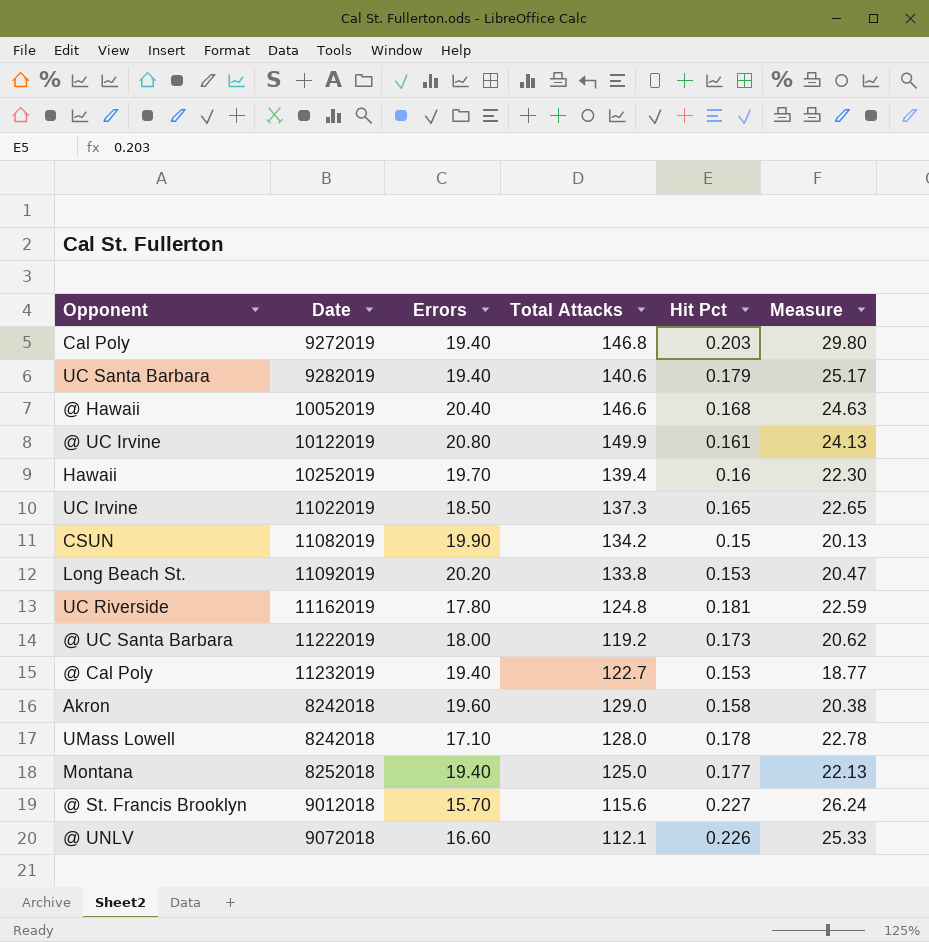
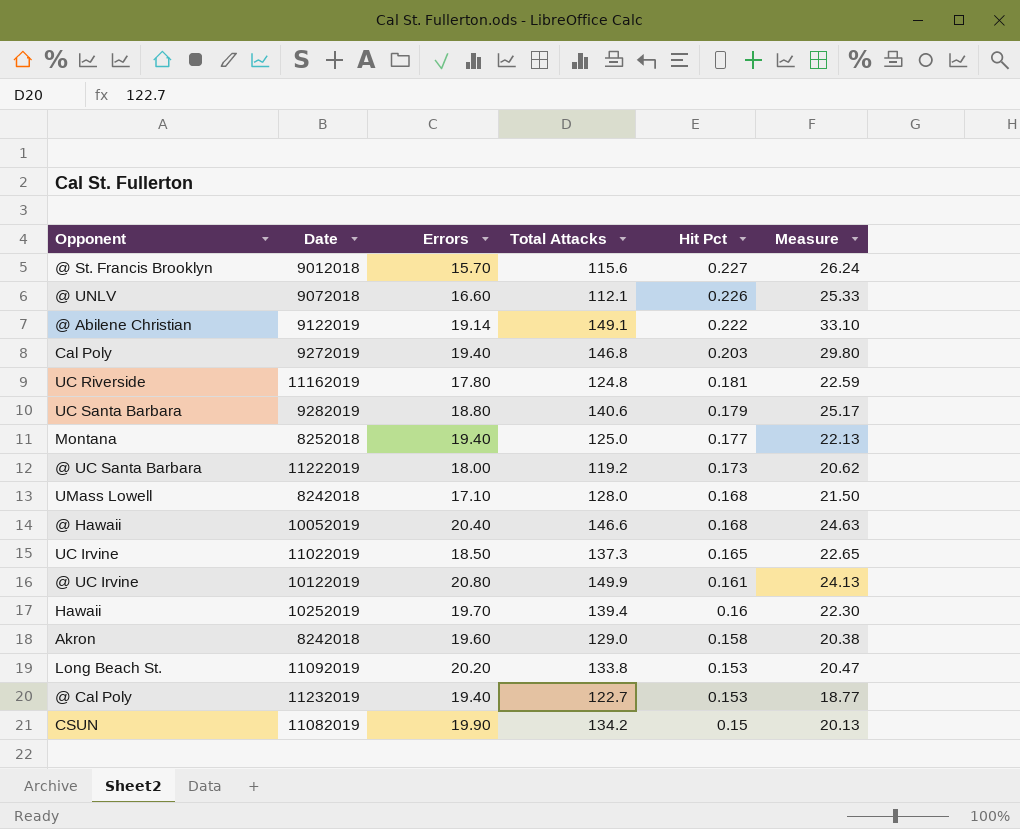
row order: none -> Hit Pct descending
row @ Abilene Christian: none -> 9122019 | 19.14 | 149.1 | 0.222 | 33.10
UC Santa Barbara | Errors: 19.40 -> 18.80
UMass Lowell | Hit Pct: 0.178 -> 0.168
UMass Lowell | Measure: 22.78 -> 21.50

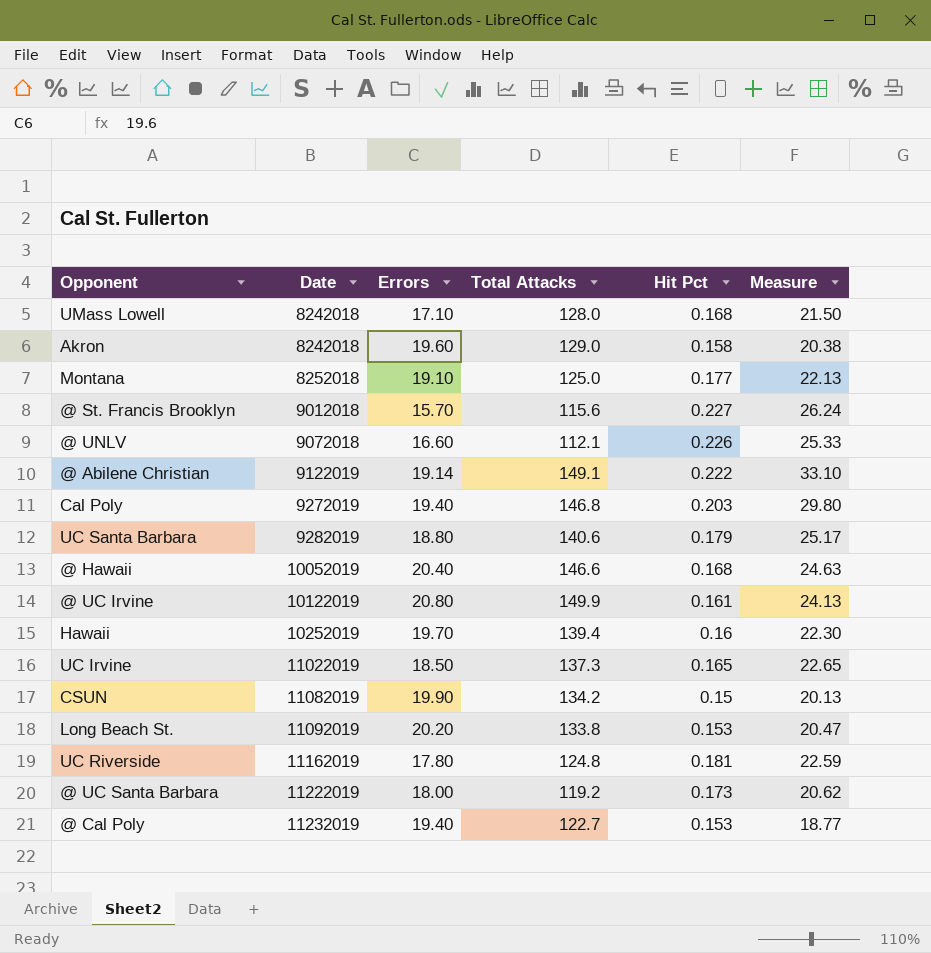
row order: Hit Pct descending -> Date ascending
Montana | Errors: 19.40 -> 19.10

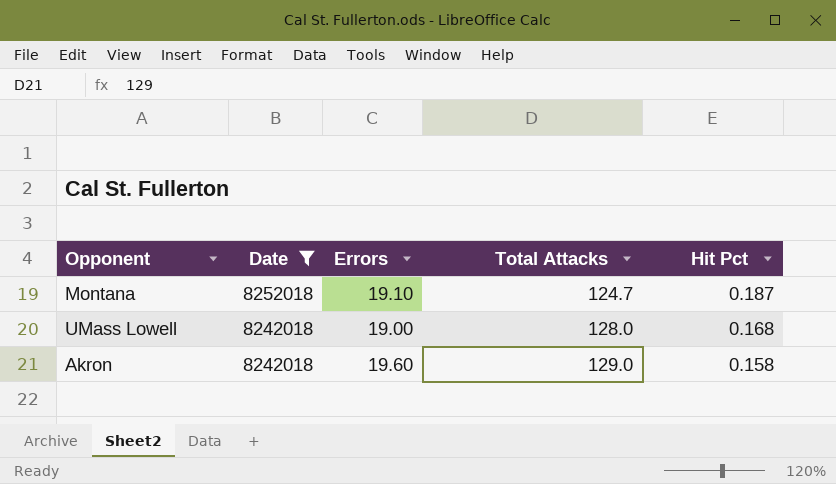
filter: none -> Date <= 8252018
row order: Date ascending -> Date descending
column Measure | formula: [Total Attacks] * [Hit Pct] -> none
Montana | Total Attacks: 125.0 -> 124.7
Montana | Hit Pct: 0.177 -> 0.187
UMass Lowell | Errors: 17.10 -> 19.00

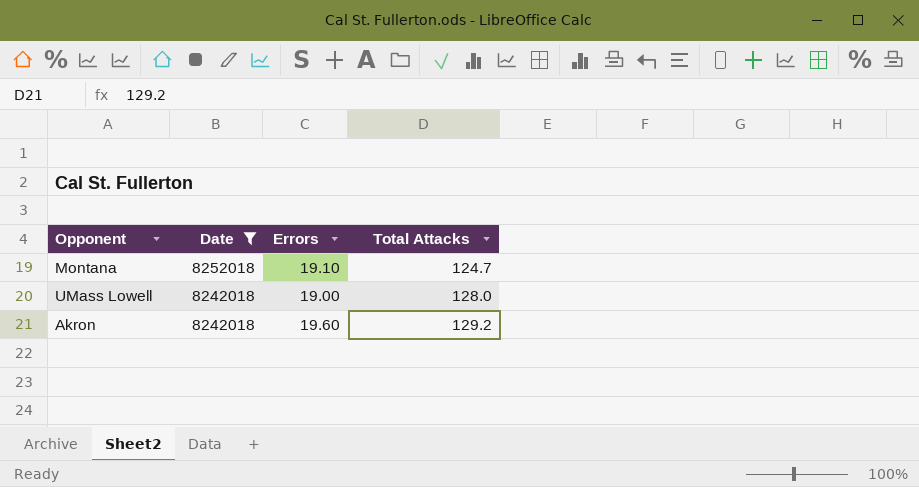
column Hit Pct | position: 5 -> none
Akron | Total Attacks: 129.0 -> 129.2

